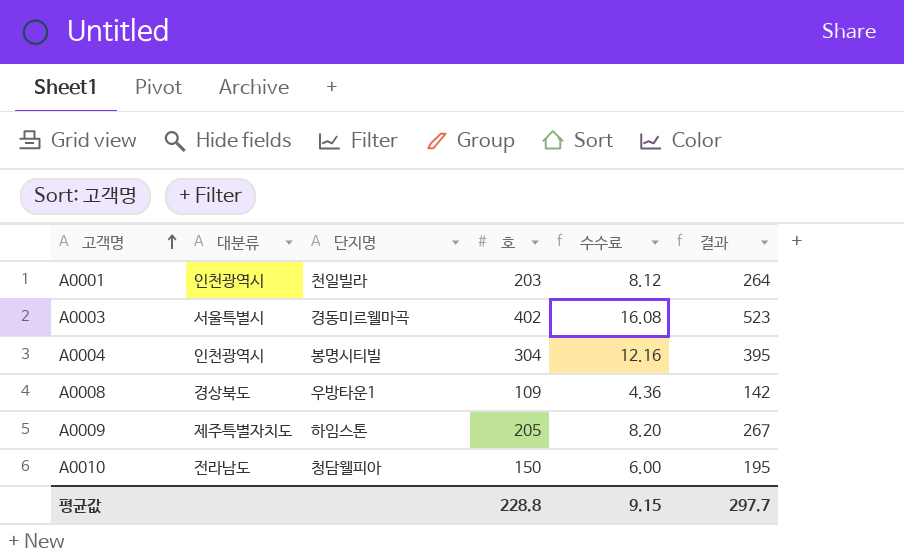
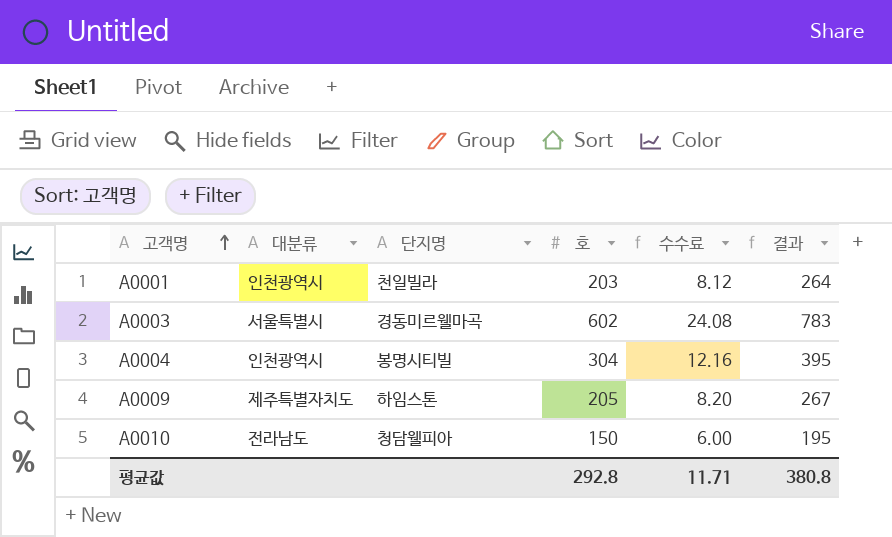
row A0008: 경상북도 | 우방타운1 | 109 | 4.36 | 142 -> none
A0003 | 호: 402 -> 602
A0003 | 수수료: 16.08 -> 24.08
A0003 | 결과: 523 -> 783
평균값 | 호: 228.8 -> 292.8
평균값 | 수수료: 9.15 -> 11.71
평균값 | 결과: 297.7 -> 380.8

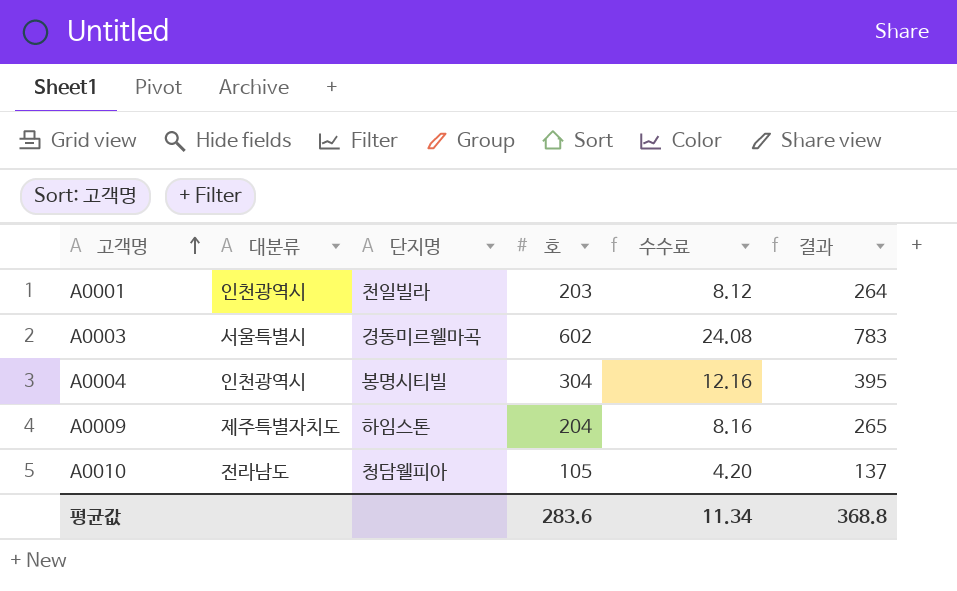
A0009 | 호: 205 -> 204
A0009 | 수수료: 8.20 -> 8.16
A0009 | 결과: 267 -> 265
A0010 | 호: 150 -> 105
A0010 | 수수료: 6.00 -> 4.20
A0010 | 결과: 195 -> 137
평균값 | 호: 292.8 -> 283.6
평균값 | 수수료: 11.71 -> 11.34
평균값 | 결과: 380.8 -> 368.8

